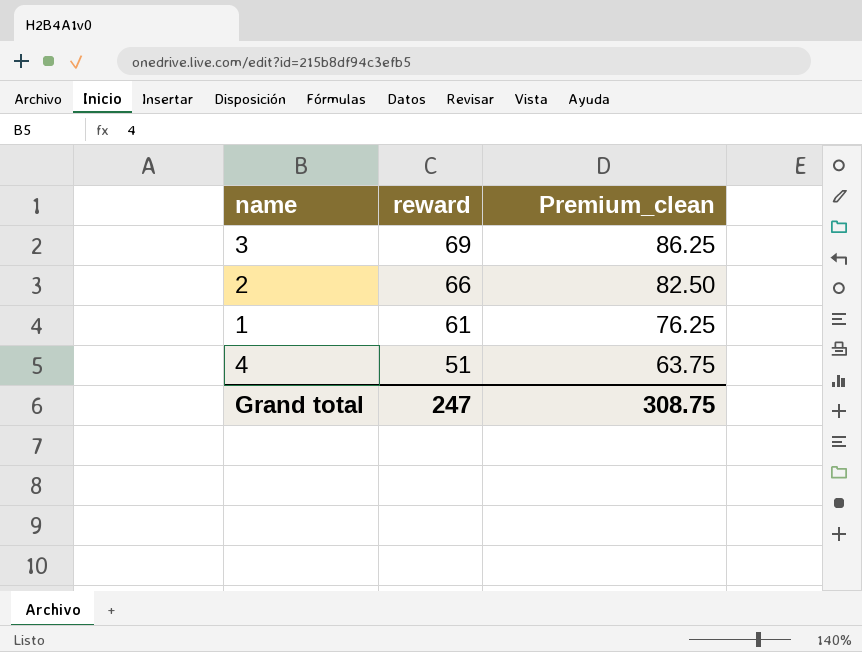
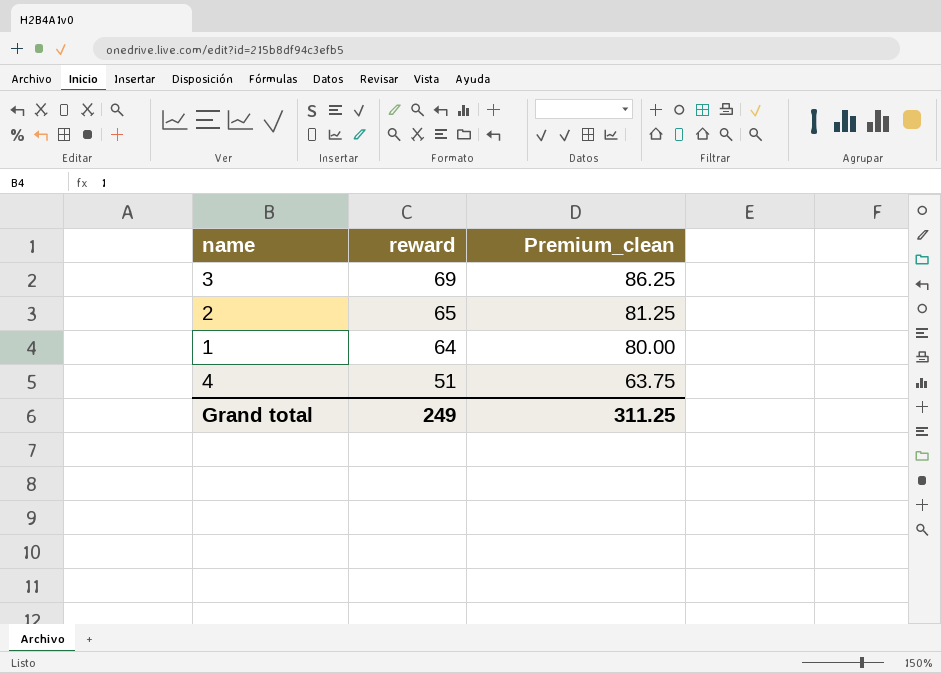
2 | reward: 66 -> 65
2 | Premium_clean: 82.50 -> 81.25
1 | reward: 61 -> 64
1 | Premium_clean: 76.25 -> 80.00
Grand total | reward: 247 -> 249
Grand total | Premium_clean: 308.75 -> 311.25

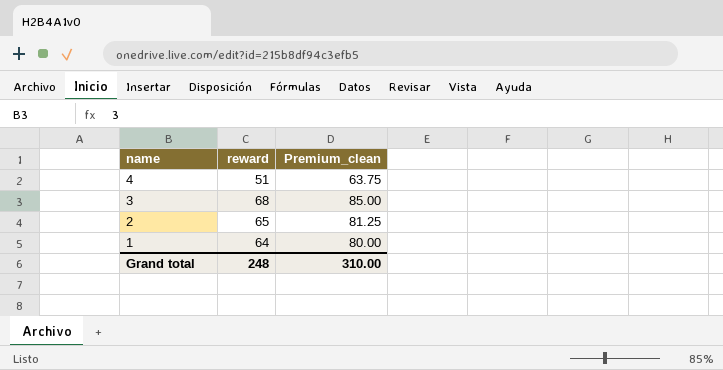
row order: reward descending -> name descending
3 | reward: 69 -> 68
3 | Premium_clean: 86.25 -> 85.00
Grand total | reward: 249 -> 248
Grand total | Premium_clean: 311.25 -> 310.00

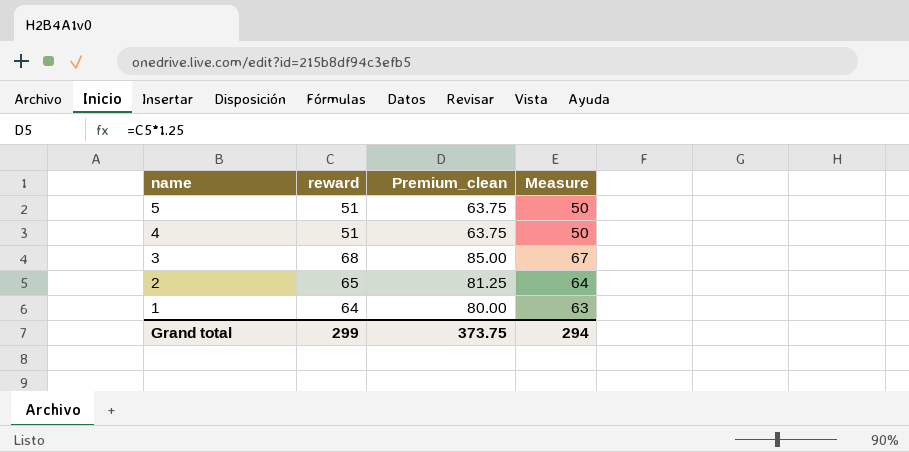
column Measure | formula: none -> [reward] - 1
row 5: none -> 51 | 63.75 | 50
Grand total | reward: 248 -> 299
Grand total | Premium_clean: 310.00 -> 373.75

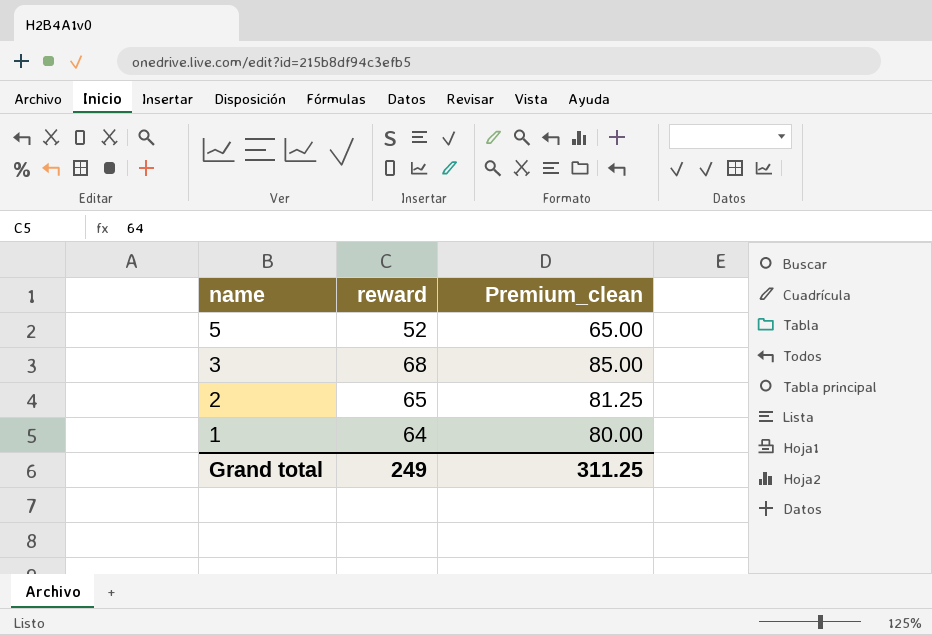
column Measure | formula: [reward] - 1 -> none
row 4: 51 | 63.75 | 50 -> none
5 | reward: 51 -> 52
5 | Premium_clean: 63.75 -> 65.00
Grand total | reward: 299 -> 249
Grand total | Premium_clean: 373.75 -> 311.25

